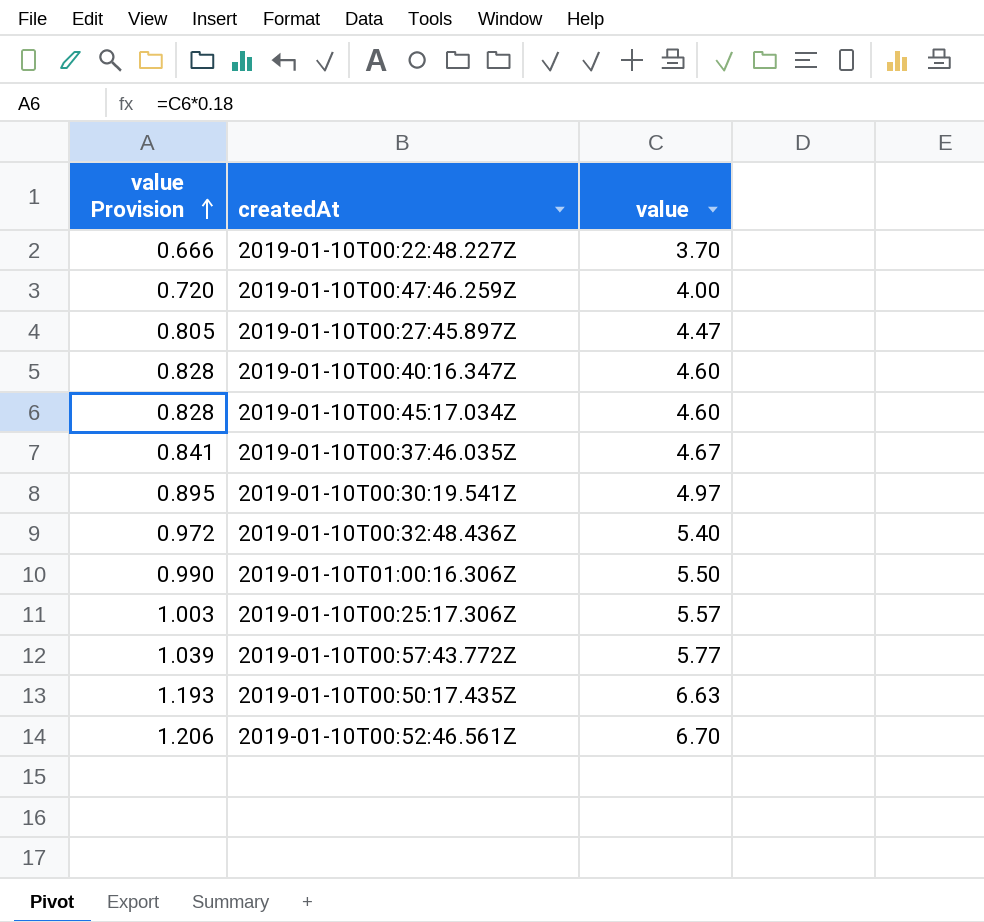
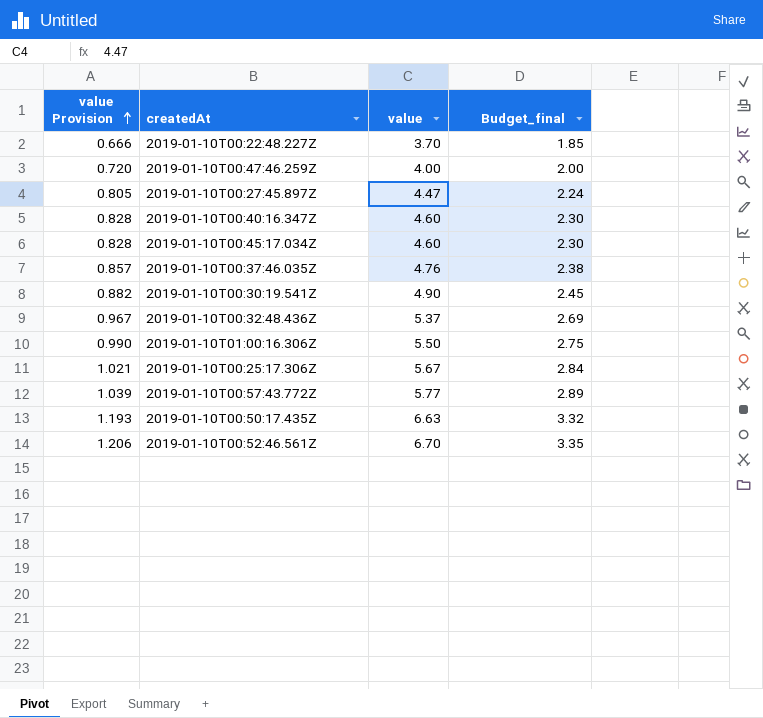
column Budget_final | formula: none -> [value] * 0.5
2019-01-10T00:37:46.035Z | value Provision: 0.841 -> 0.857
2019-01-10T00:37:46.035Z | value: 4.67 -> 4.76
2019-01-10T00:30:19.541Z | value Provision: 0.895 -> 0.882
2019-01-10T00:30:19.541Z | value: 4.97 -> 4.90
2019-01-10T00:32:48.436Z | value Provision: 0.972 -> 0.967
2019-01-10T00:32:48.436Z | value: 5.40 -> 5.37
2019-01-10T00:25:17.306Z | value Provision: 1.003 -> 1.021
2019-01-10T00:25:17.306Z | value: 5.57 -> 5.67

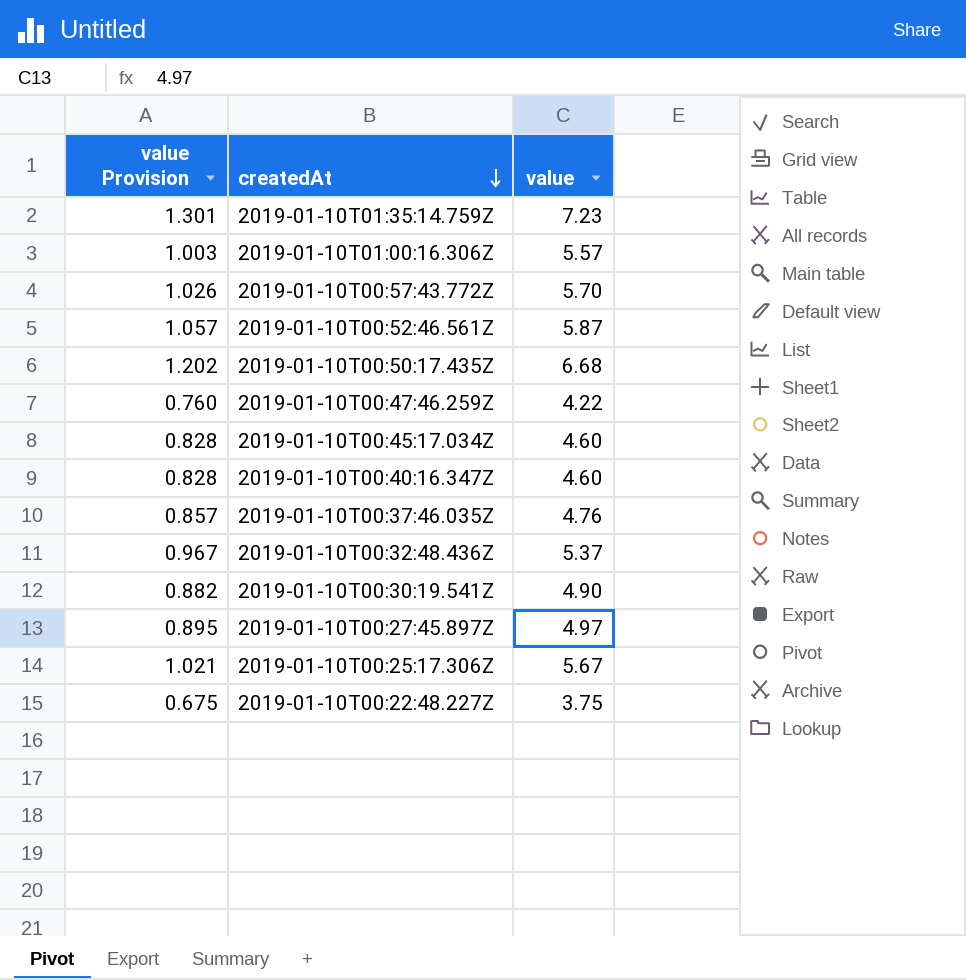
row order: value Provision ascending -> createdAt descending
column Budget_final | formula: [value] * 0.5 -> none
row 2019-01-10T01:35:14.759Z: none -> 1.301 | 7.23
2019-01-10T01:00:16.306Z | value Provision: 0.990 -> 1.003
2019-01-10T01:00:16.306Z | value: 5.50 -> 5.57
2019-01-10T00:57:43.772Z | value Provision: 1.039 -> 1.026
2019-01-10T00:57:43.772Z | value: 5.77 -> 5.70
2019-01-10T00:52:46.561Z | value Provision: 1.206 -> 1.057
2019-01-10T00:52:46.561Z | value: 6.70 -> 5.87
2019-01-10T00:50:17.435Z | value Provision: 1.193 -> 1.202
2019-01-10T00:50:17.435Z | value: 6.63 -> 6.68
2019-01-10T00:47:46.259Z | value Provision: 0.720 -> 0.760
2019-01-10T00:47:46.259Z | value: 4.00 -> 4.22
2019-01-10T00:27:45.897Z | value Provision: 0.805 -> 0.895
2019-01-10T00:27:45.897Z | value: 4.47 -> 4.97
2019-01-10T00:22:48.227Z | value Provision: 0.666 -> 0.675
2019-01-10T00:22:48.227Z | value: 3.70 -> 3.75

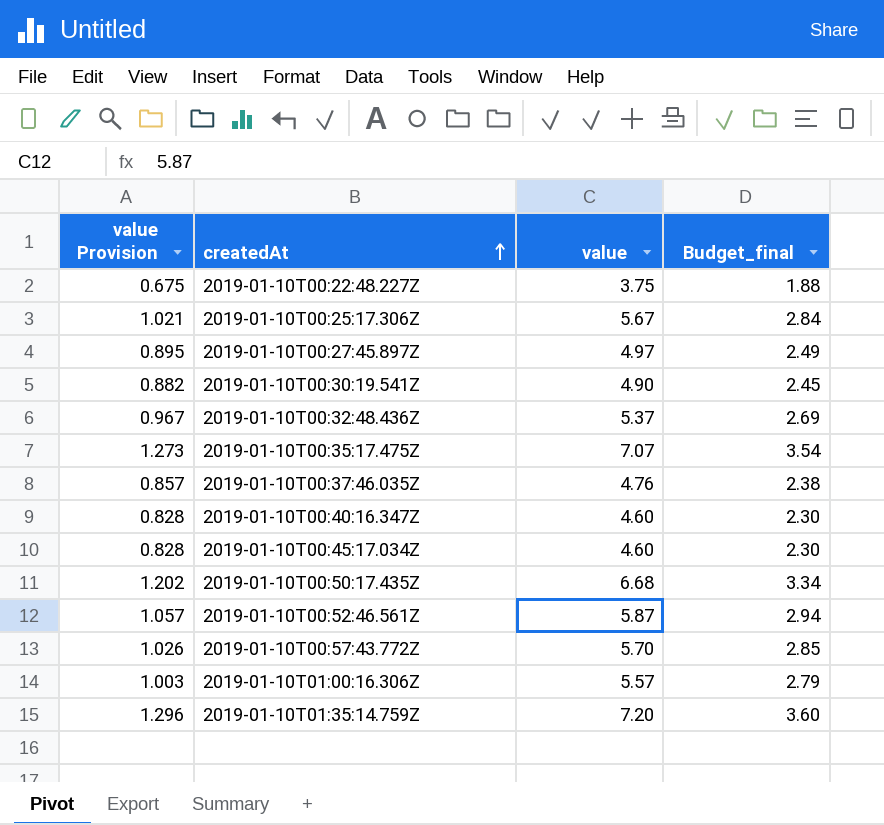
row order: createdAt descending -> createdAt ascending
column Budget_final | formula: none -> [value] * 0.5
row 2019-01-10T00:47:46.259Z: 0.760 | 4.22 -> none
row 2019-01-10T00:35:17.475Z: none -> 1.273 | 7.07 | 3.54
2019-01-10T01:35:14.759Z | value Provision: 1.301 -> 1.296
2019-01-10T01:35:14.759Z | value: 7.23 -> 7.20

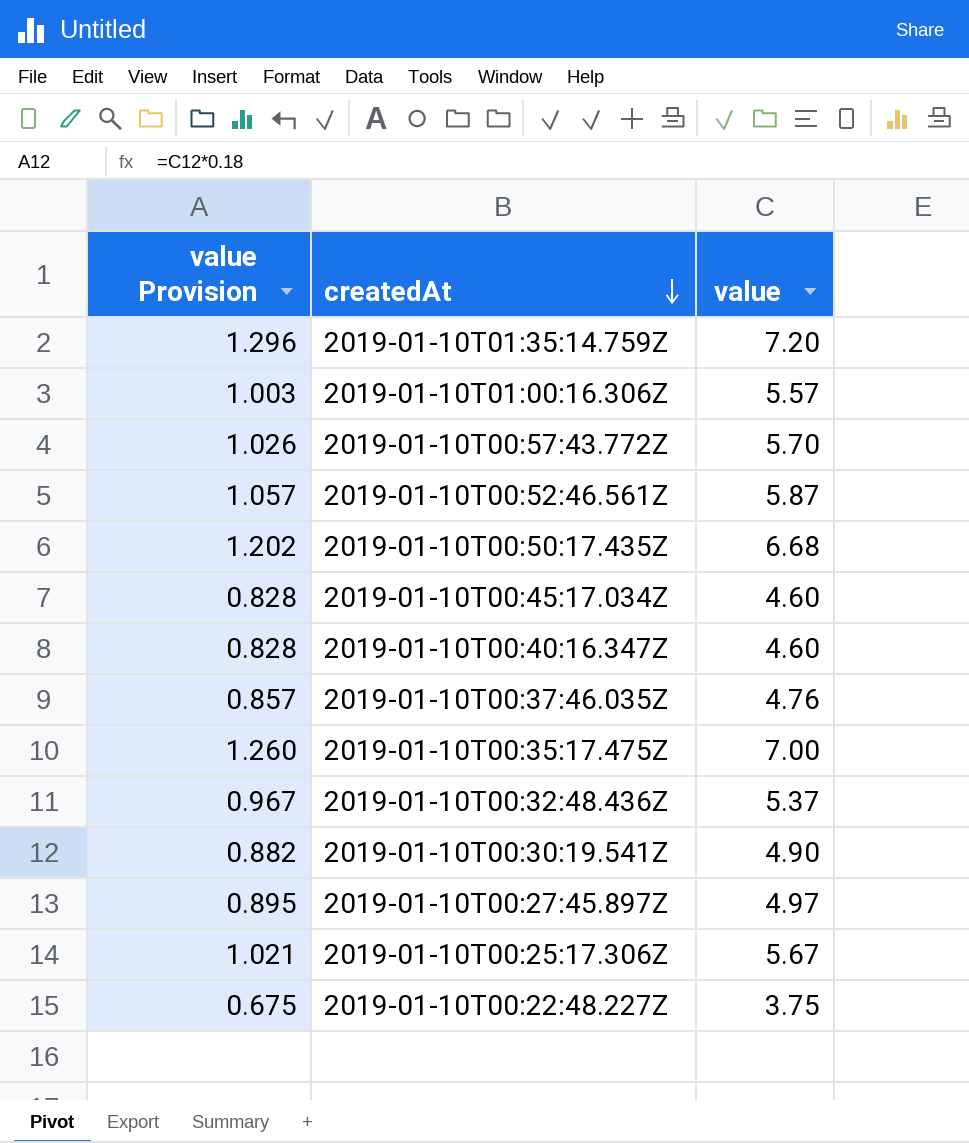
row order: createdAt ascending -> createdAt descending
column Budget_final | formula: [value] * 0.5 -> none
2019-01-10T00:35:17.475Z | value Provision: 1.273 -> 1.260
2019-01-10T00:35:17.475Z | value: 7.07 -> 7.00

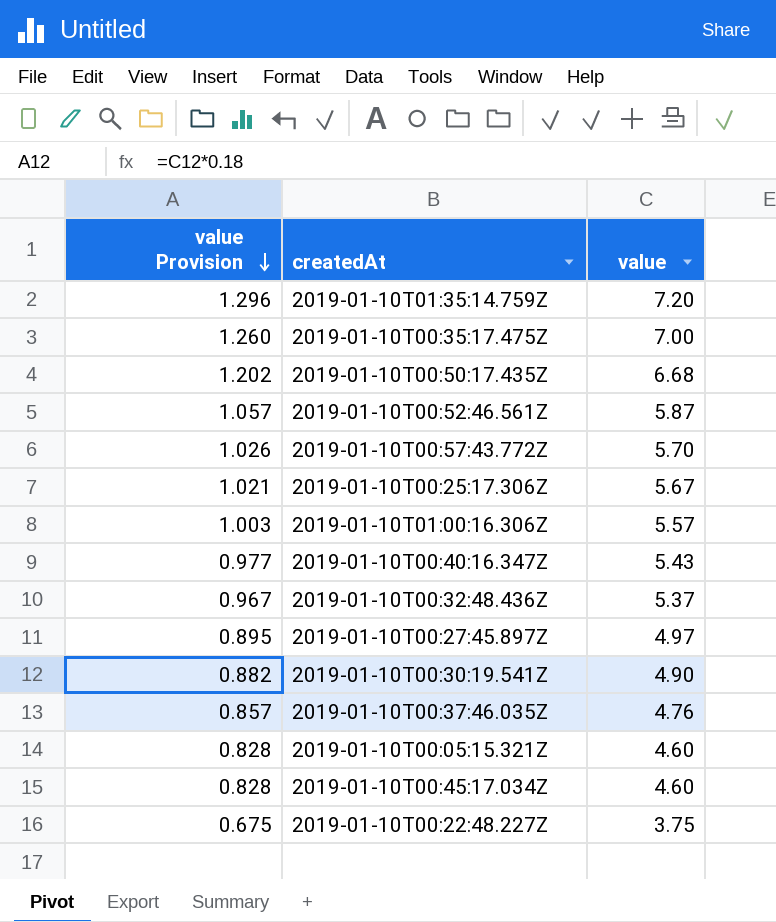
row order: createdAt descending -> value Provision descending
2019-01-10T00:40:16.347Z | value Provision: 0.828 -> 0.977
2019-01-10T00:40:16.347Z | value: 4.60 -> 5.43
row 2019-01-10T00:05:15.321Z: none -> 0.828 | 4.60

